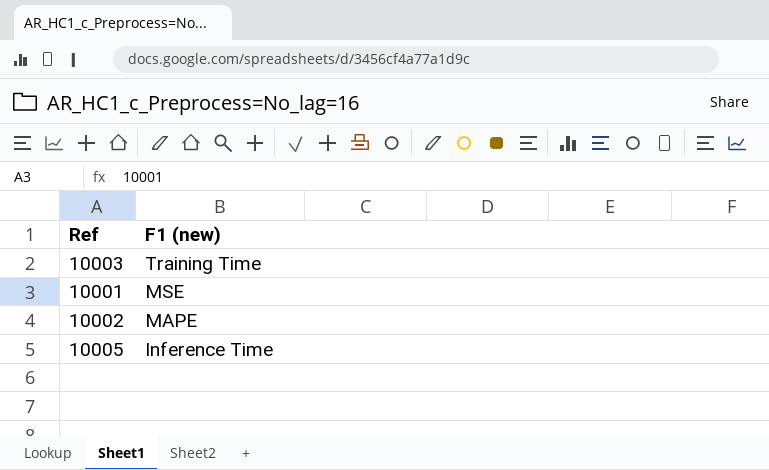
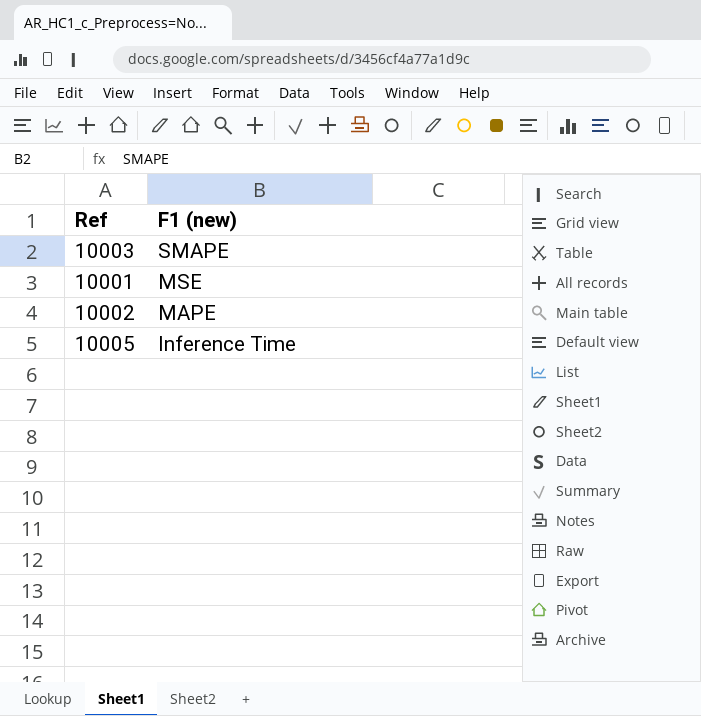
10003 | F1 (new): Training Time -> SMAPE

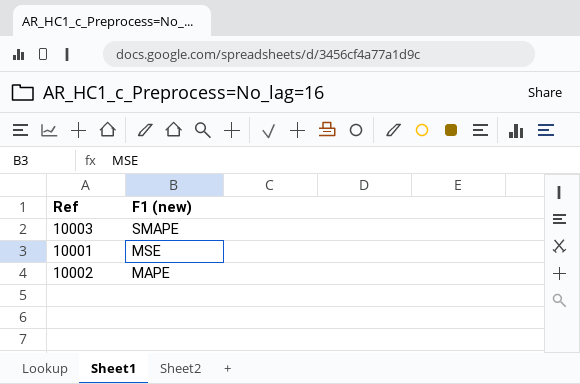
row 10005: Inference Time -> none

